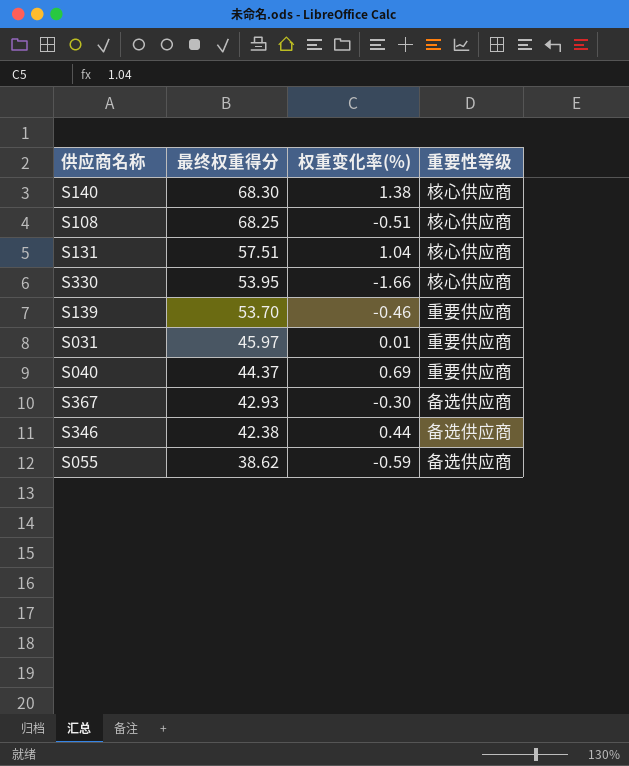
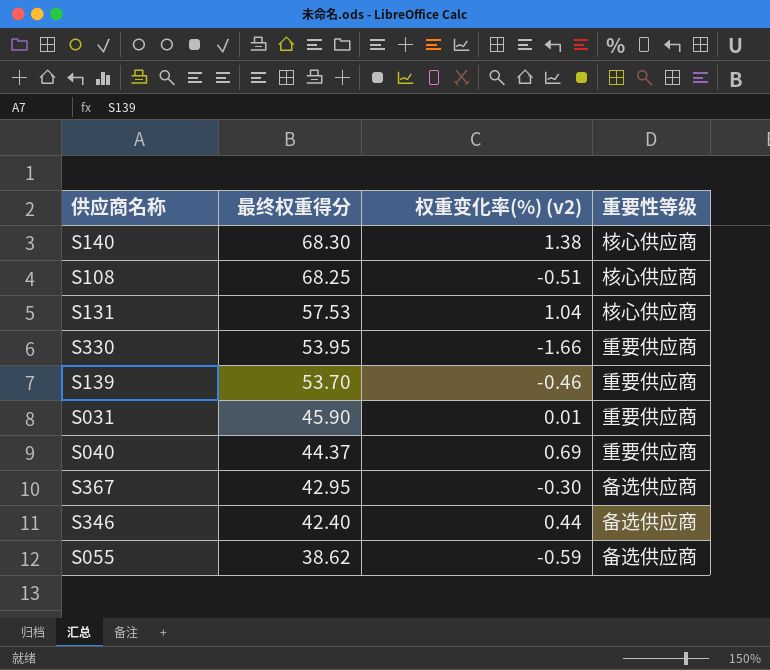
column name: 权重变化率(%) -> 权重变化率(%) (v2)
S131 | 最终权重得分: 57.51 -> 57.53
S330 | 重要性等级: 核心供应商 -> 重要供应商
S031 | 最终权重得分: 45.97 -> 45.90
S367 | 最终权重得分: 42.93 -> 42.95
S346 | 最终权重得分: 42.38 -> 42.40

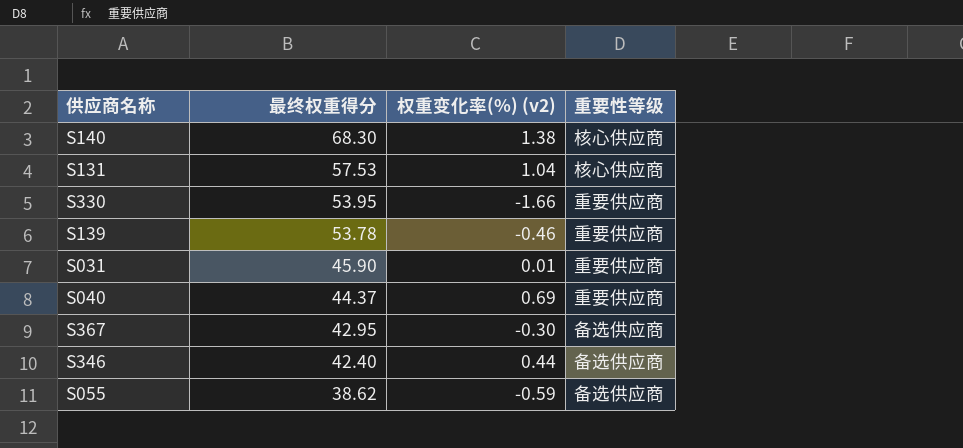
row S108: 68.25 | -0.51 | 核心供应商 -> none
S139 | 最终权重得分: 53.70 -> 53.78

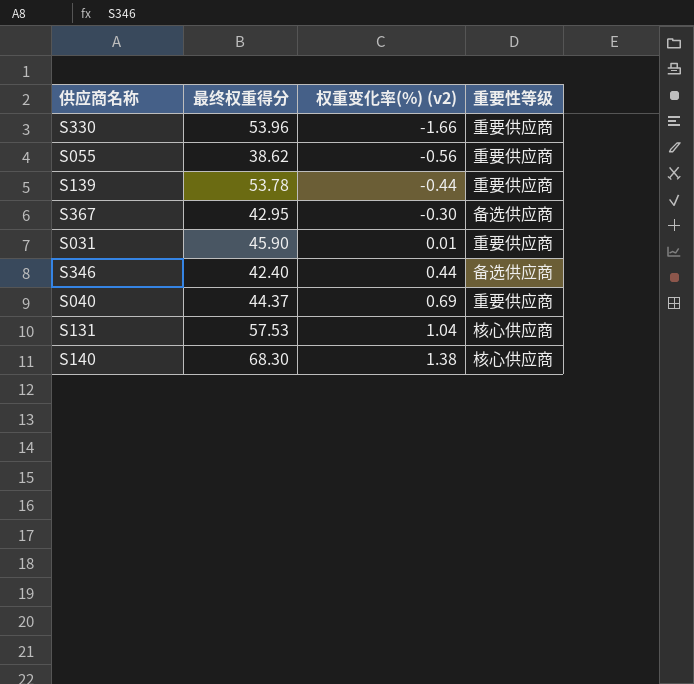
row order: 最终权重得分 descending -> 权重变化率(%) (v2) ascending
S330 | 最终权重得分: 53.95 -> 53.96
S055 | 权重变化率(%) (v2): -0.59 -> -0.56
S055 | 重要性等级: 备选供应商 -> 重要供应商
S139 | 权重变化率(%) (v2): -0.46 -> -0.44

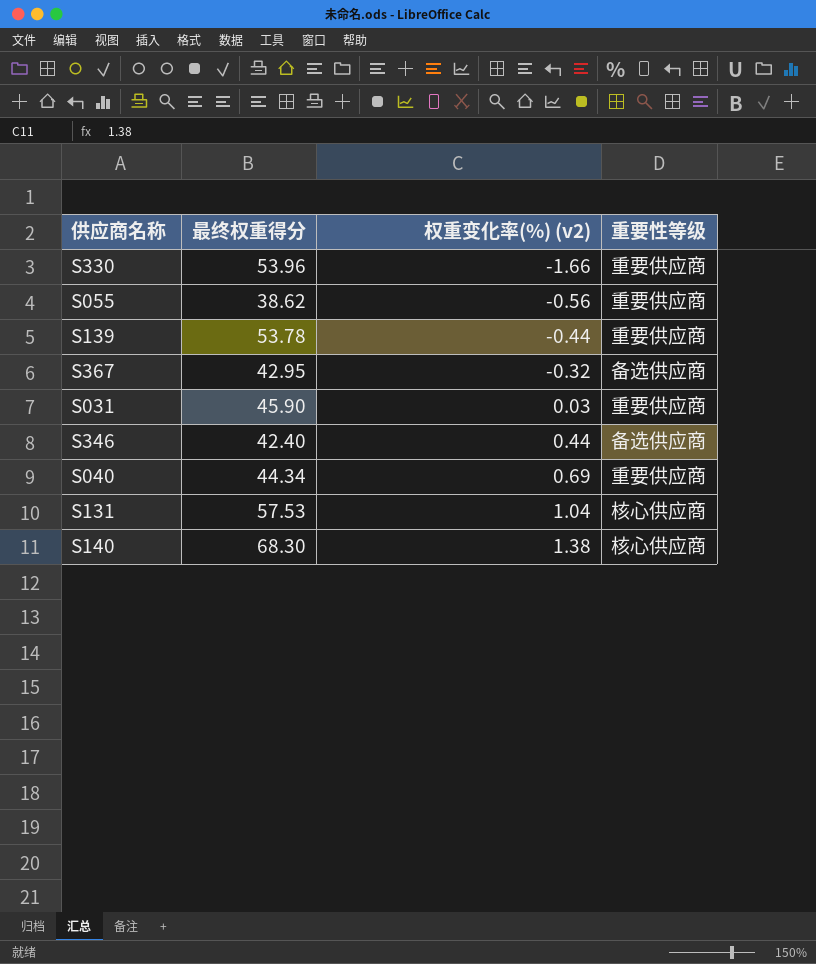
S367 | 权重变化率(%) (v2): -0.30 -> -0.32
S031 | 权重变化率(%) (v2): 0.01 -> 0.03
S040 | 最终权重得分: 44.37 -> 44.34

